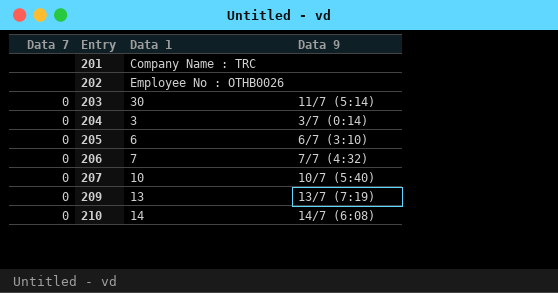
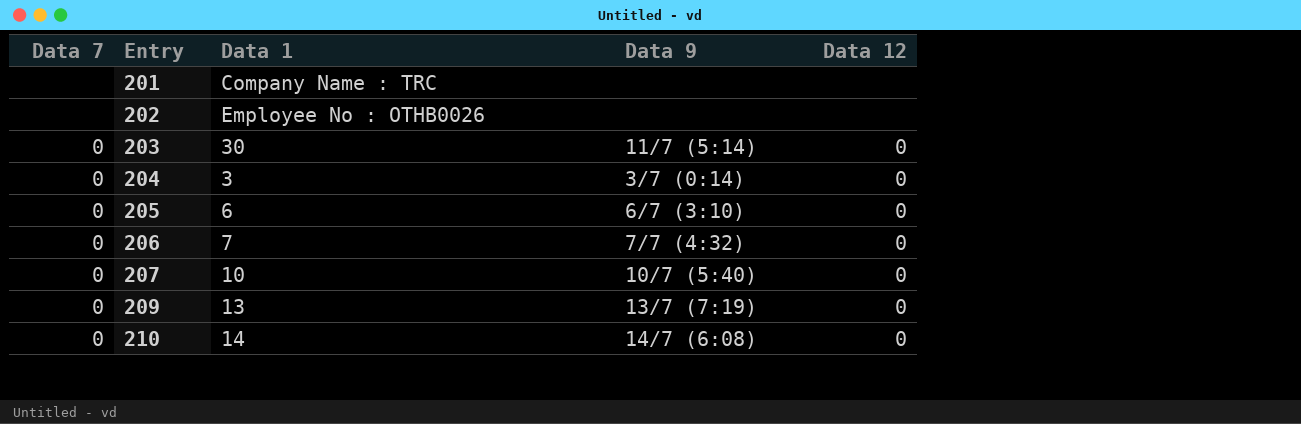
column Data 12 | position: none -> 5

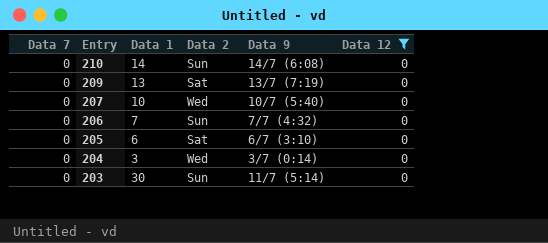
filter: none -> Data 12 = 0
row order: Entry ascending -> Entry descending
column Data 2 | position: none -> 4

